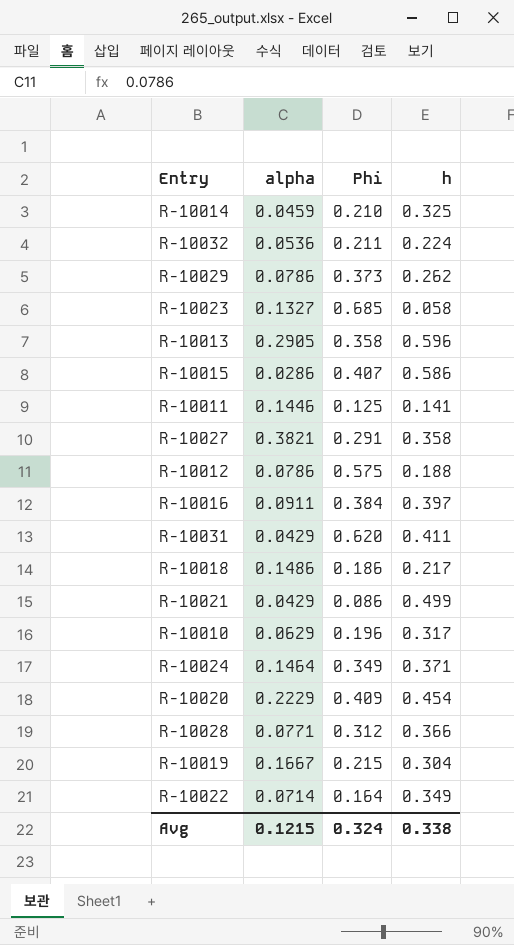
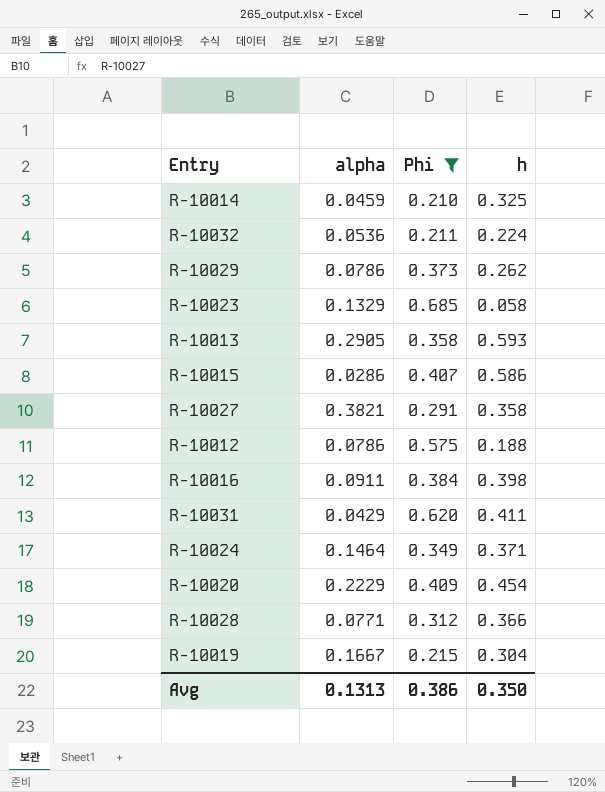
filter: none -> Phi >= 0.210
R-10023 | alpha: 0.1327 -> 0.1329
R-10013 | h: 0.596 -> 0.593
R-10016 | h: 0.397 -> 0.398
Avg | alpha: 0.1215 -> 0.1313
Avg | Phi: 0.324 -> 0.386
Avg | h: 0.338 -> 0.350

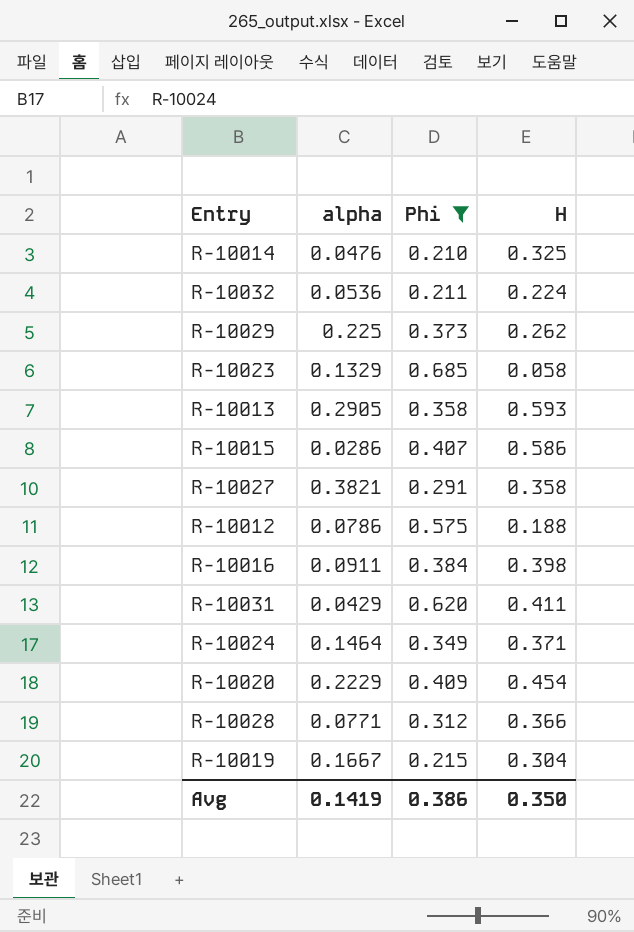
column name: h -> H
R-10014 | alpha: 0.0459 -> 0.0476
R-10029 | alpha: 0.0786 -> 0.225
Avg | alpha: 0.1313 -> 0.1419

